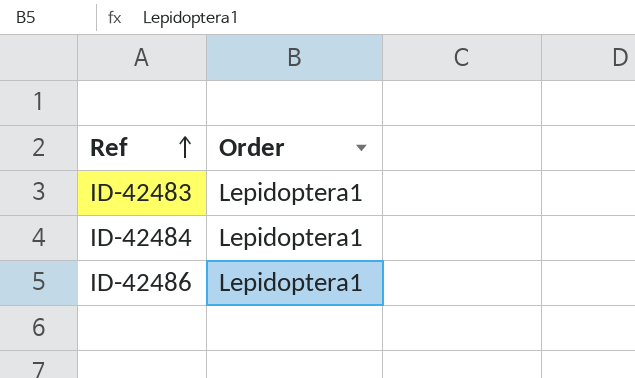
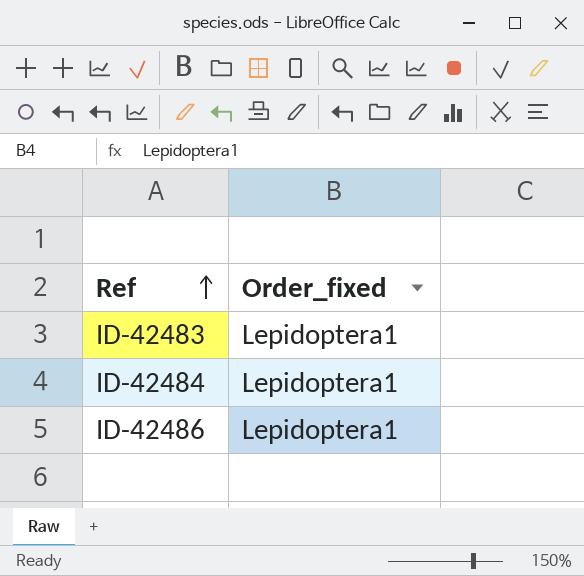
column name: Order -> Order_fixed

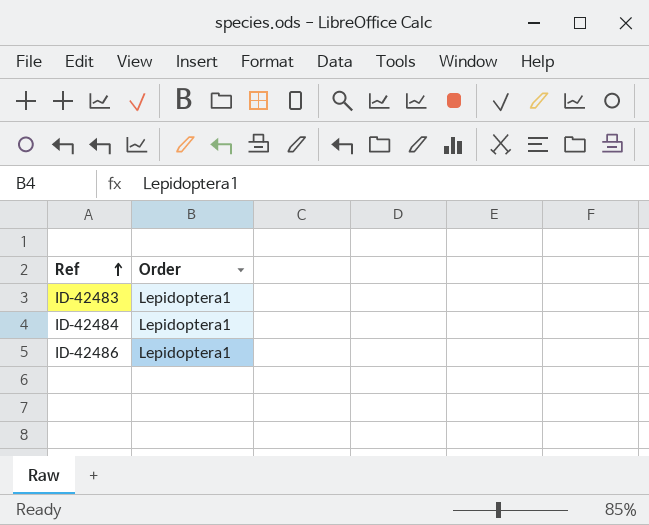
column name: Order_fixed -> Order

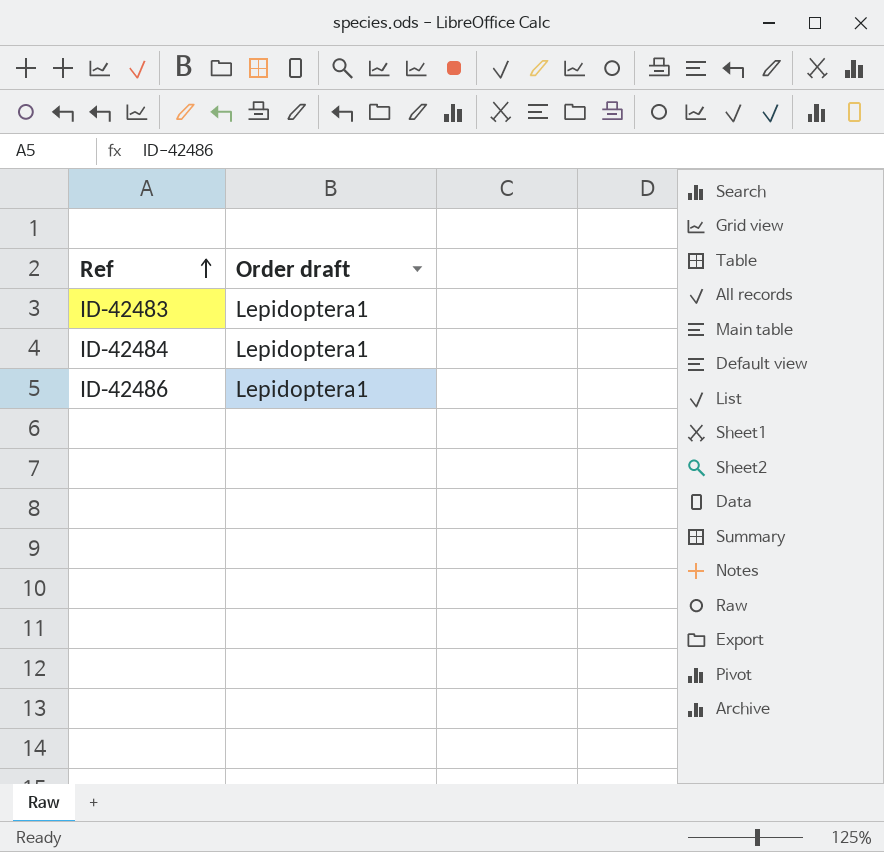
column name: Order -> Order draft

